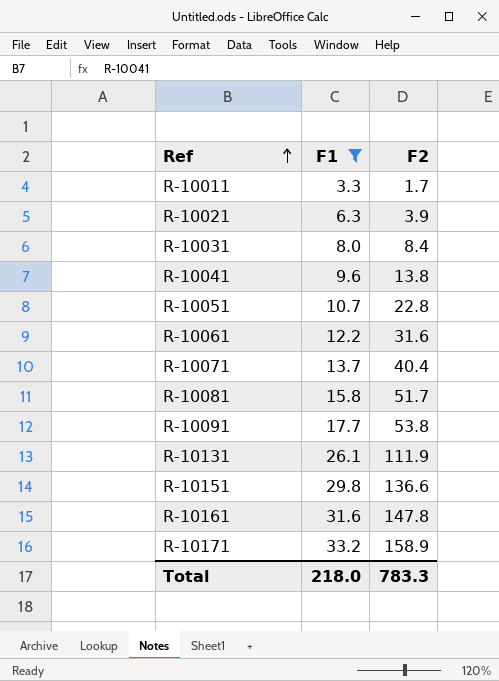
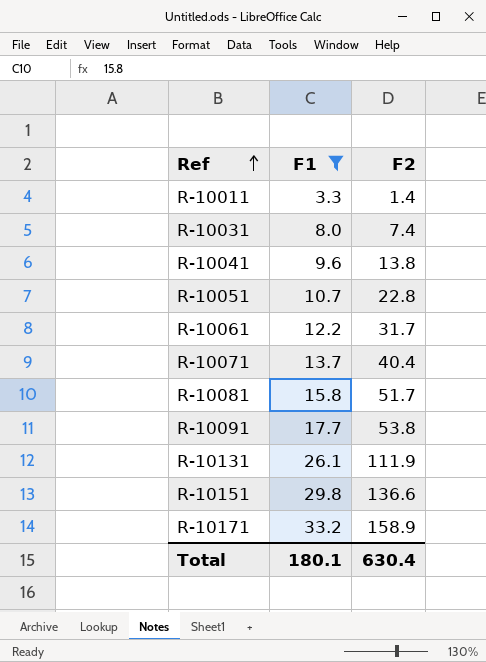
row R-10021: 6.3 | 3.9 -> none
row R-10161: 31.6 | 147.8 -> none
R-10011 | F2: 1.7 -> 1.4
R-10031 | F2: 8.4 -> 7.4
R-10061 | F2: 31.6 -> 31.7
Total | F1: 218.0 -> 180.1
Total | F2: 783.3 -> 630.4

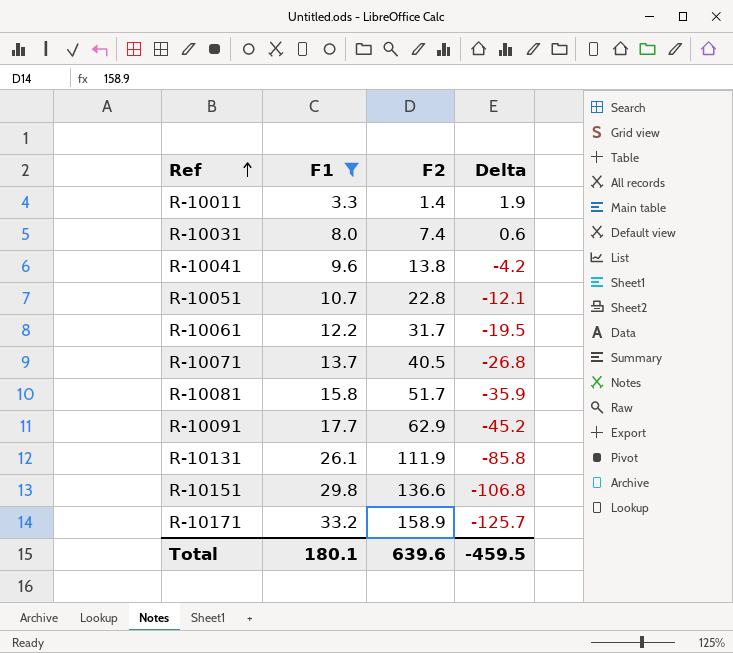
column Delta | formula: none -> [F1] - [F2]
R-10071 | F2: 40.4 -> 40.5
R-10091 | F2: 53.8 -> 62.9
Total | F2: 630.4 -> 639.6

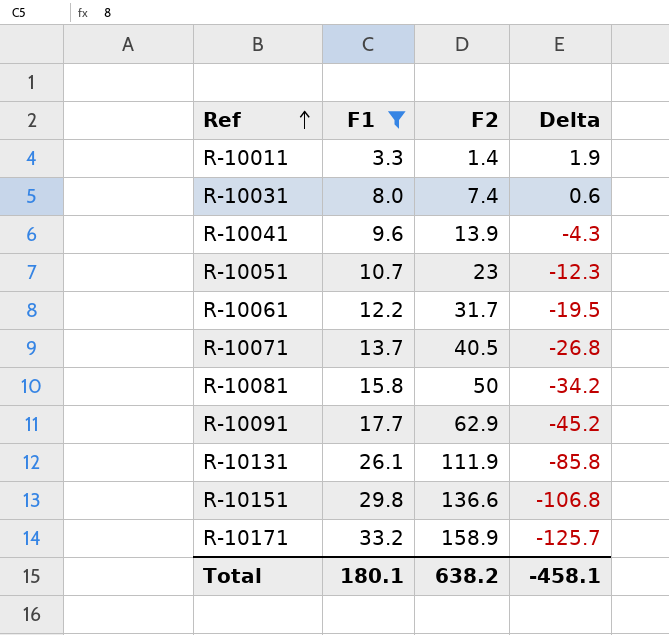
R-10041 | F2: 13.8 -> 13.9
R-10041 | Delta: -4.2 -> -4.3
R-10051 | F2: 22.8 -> 23
R-10051 | Delta: -12.1 -> -12.3
R-10081 | F2: 51.7 -> 50
R-10081 | Delta: -35.9 -> -34.2
Total | F2: 639.6 -> 638.2
Total | Delta: -459.5 -> -458.1

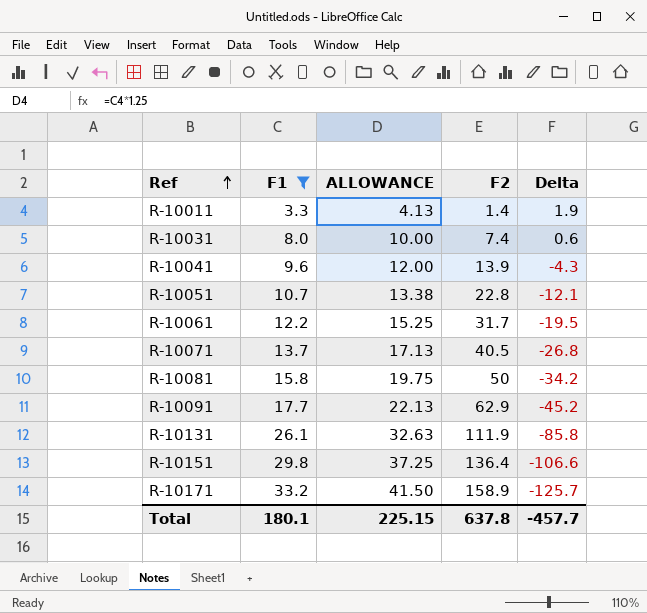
column ALLOWANCE | formula: none -> [F1] * 1.25
R-10051 | F2: 23 -> 22.8
R-10051 | Delta: -12.3 -> -12.1
R-10151 | F2: 136.6 -> 136.4
R-10151 | Delta: -106.8 -> -106.6
Total | F2: 638.2 -> 637.8
Total | Delta: -458.1 -> -457.7

